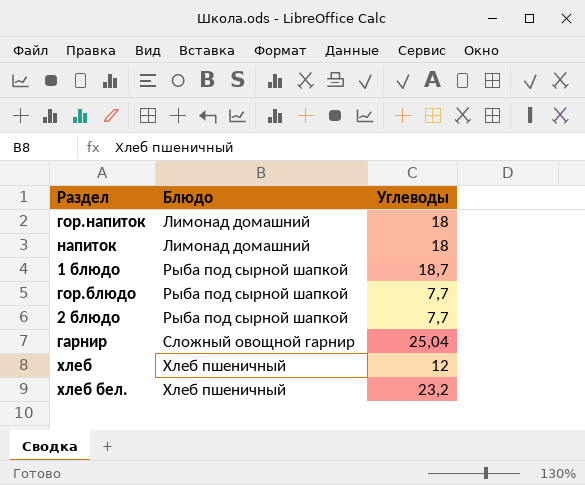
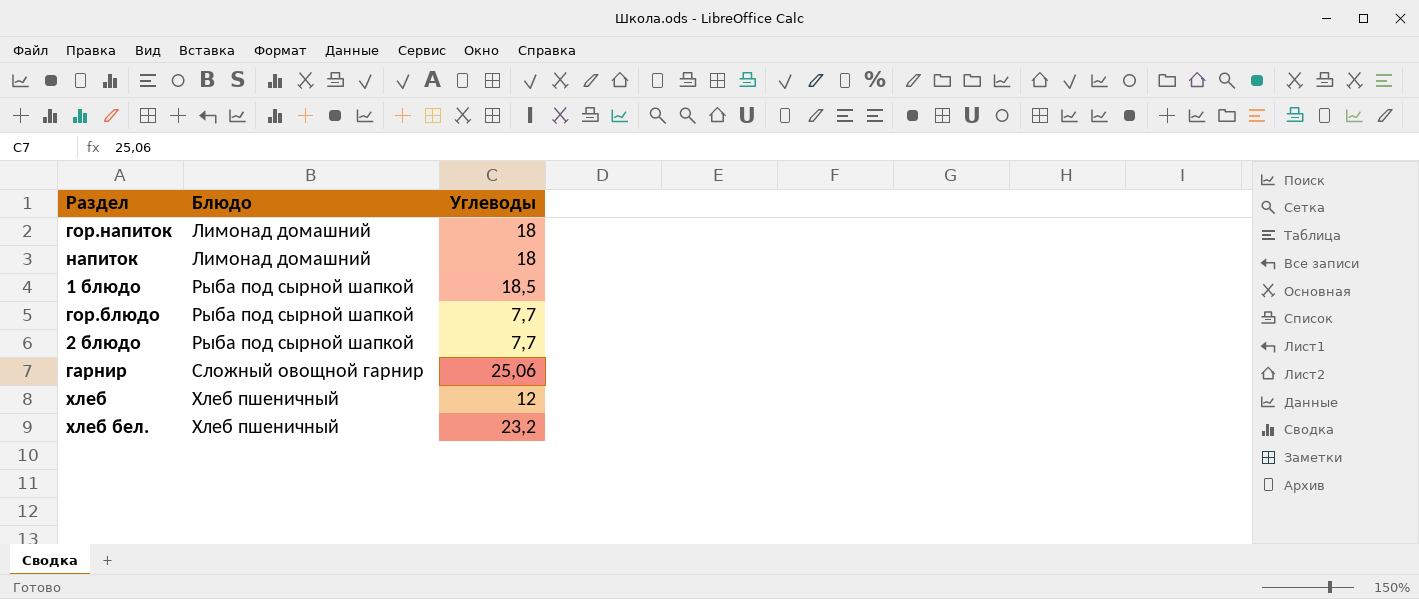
1 блюдо | Углеводы: 18,7 -> 18,5
гарнир | Углеводы: 25,04 -> 25,06

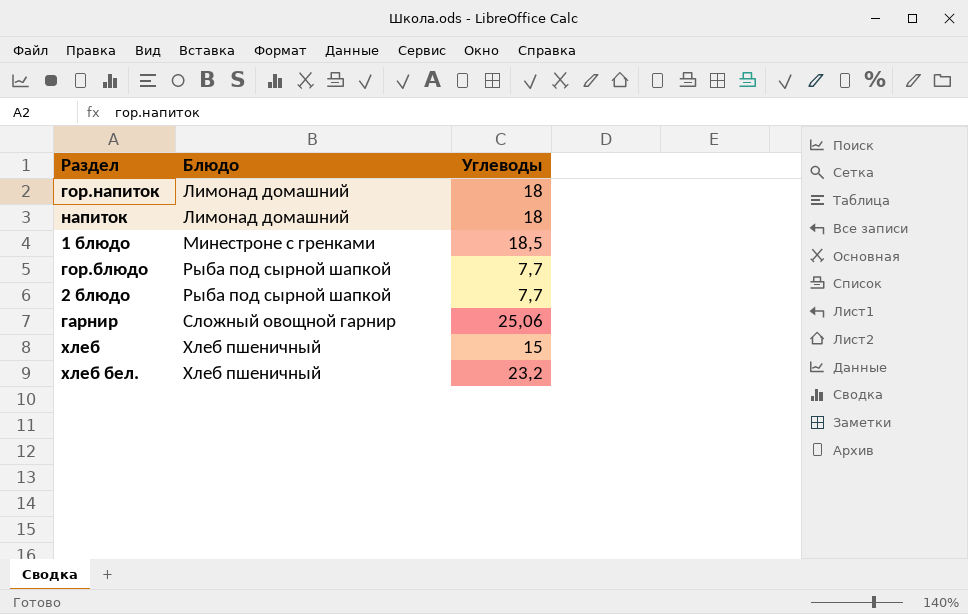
1 блюдо | Блюдо: Рыба под сырной шапкой -> Минестроне с гренками
хлеб | Углеводы: 12 -> 15

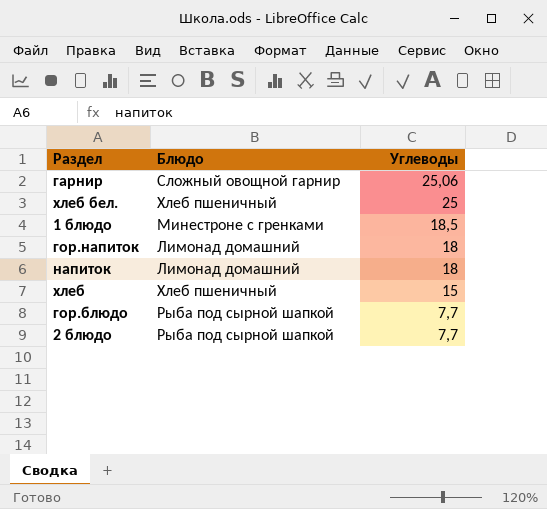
row order: Блюдо ascending -> Углеводы descending
хлеб бел. | Углеводы: 23,2 -> 25

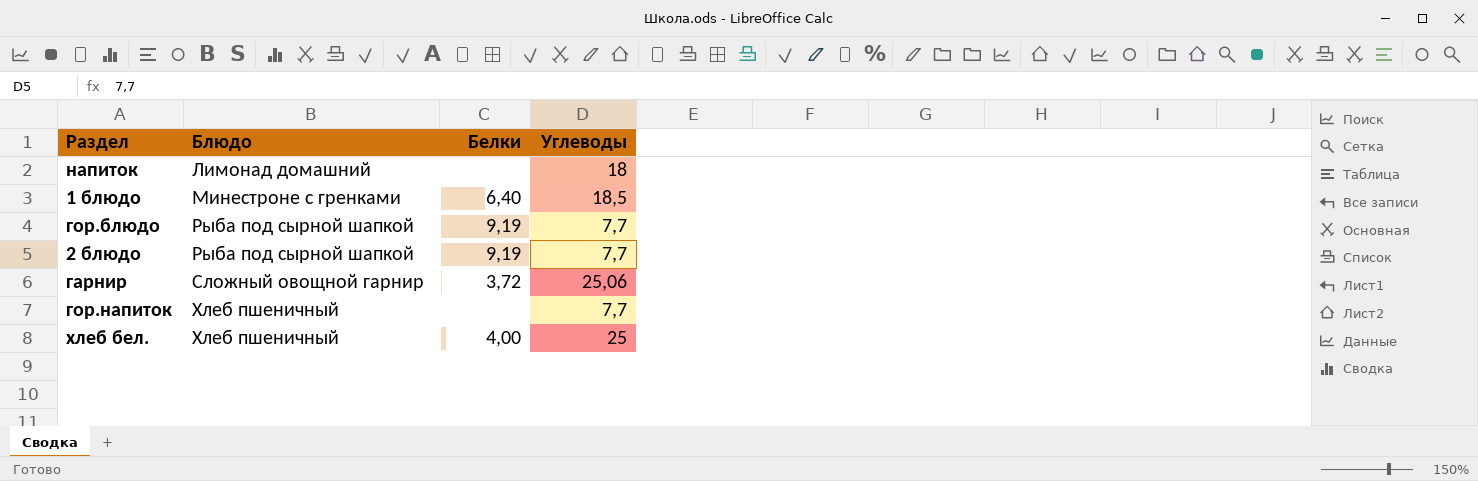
row order: Углеводы descending -> Блюдо ascending
column Белки | position: none -> 3
row хлеб: Хлеб пшеничный | 15 -> none
гор.напиток | Блюдо: Лимонад домашний -> Хлеб пшеничный
гор.напиток | Углеводы: 18 -> 7,7

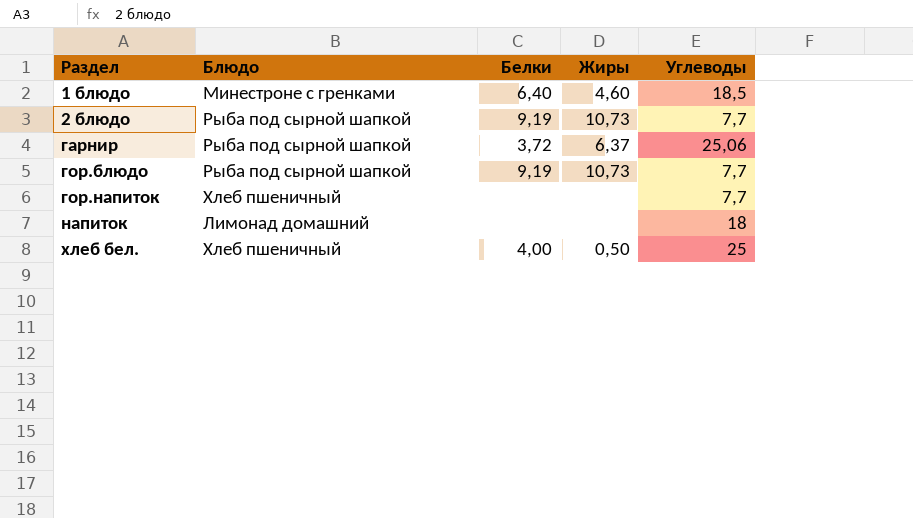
row order: Блюдо ascending -> Раздел ascending
column Жиры | position: none -> 4
гарнир | Блюдо: Сложный овощной гарнир -> Рыба под сырной шапкой

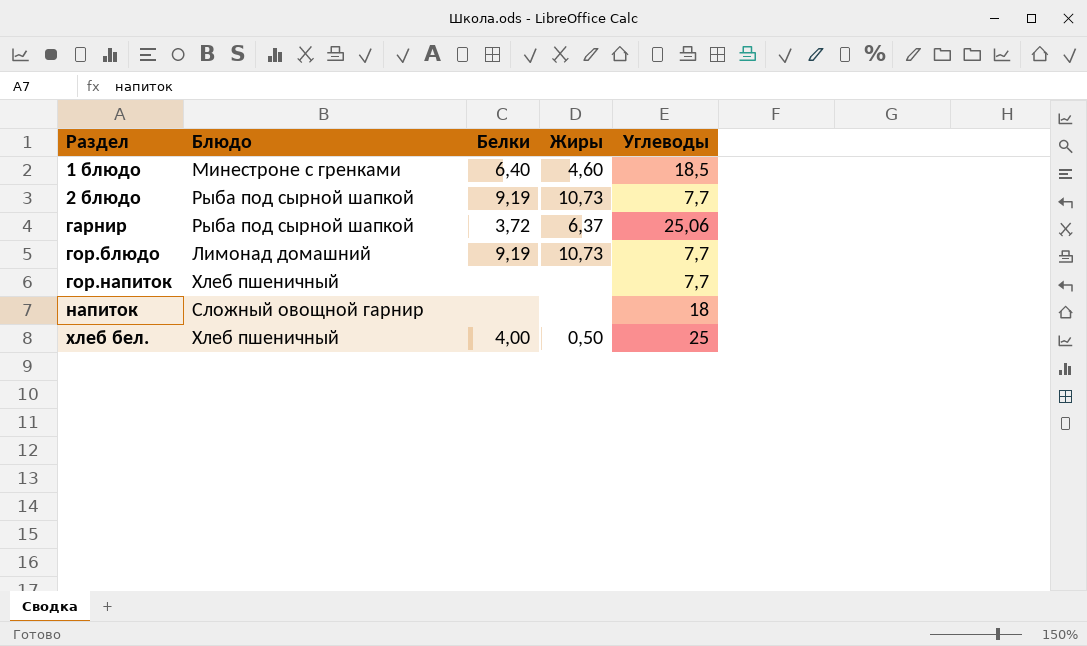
гор.блюдо | Блюдо: Рыба под сырной шапкой -> Лимонад домашний
напиток | Блюдо: Лимонад домашний -> Сложный овощной гарнир

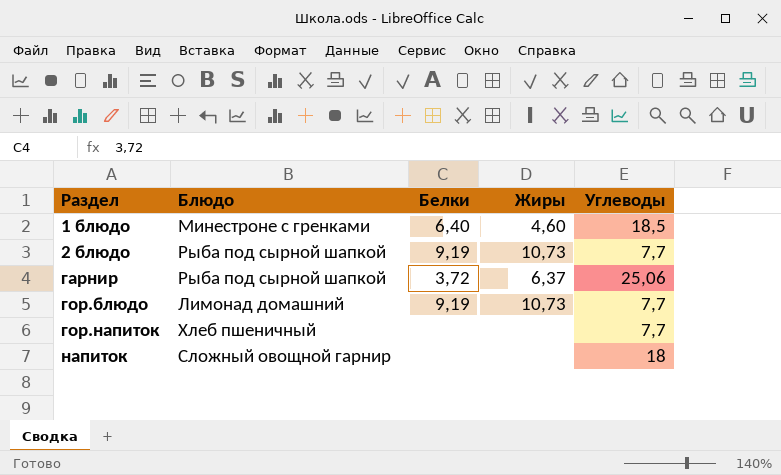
row хлеб бел.: Хлеб пшеничный | 4,00 | 0,50 | 25 -> none

